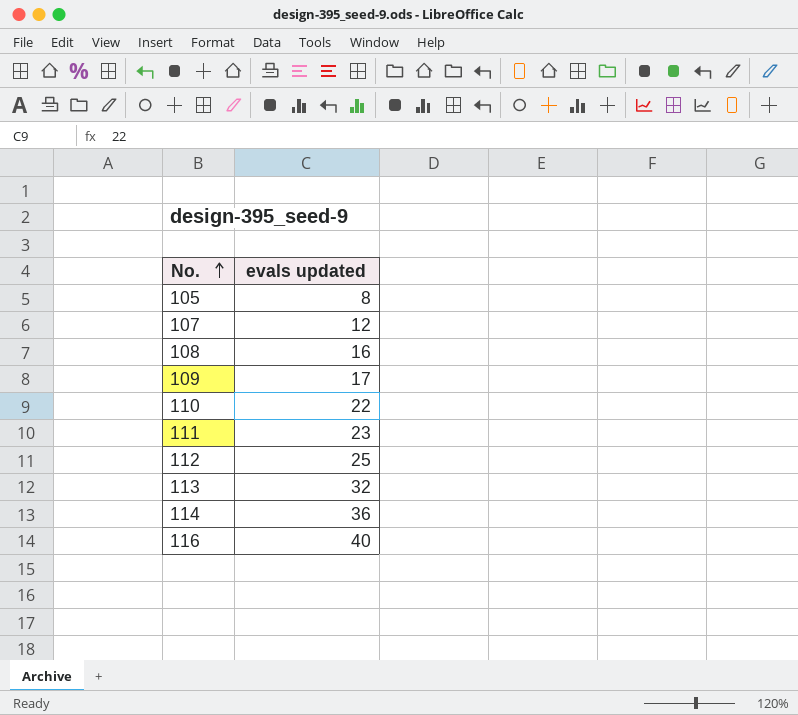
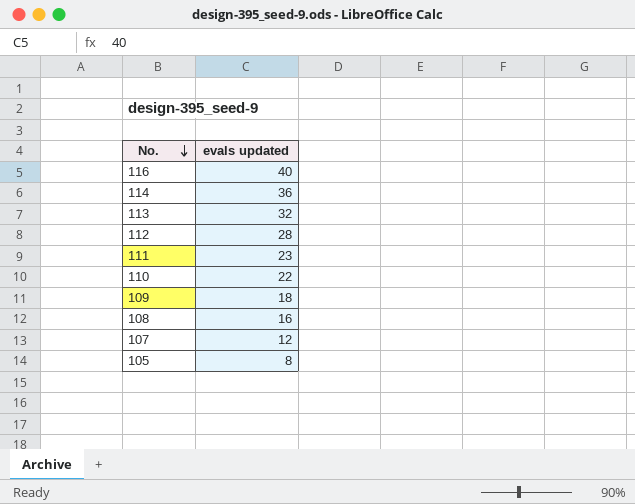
row order: No. ascending -> No. descending
112 | evals updated: 25 -> 28
109 | evals updated: 17 -> 18

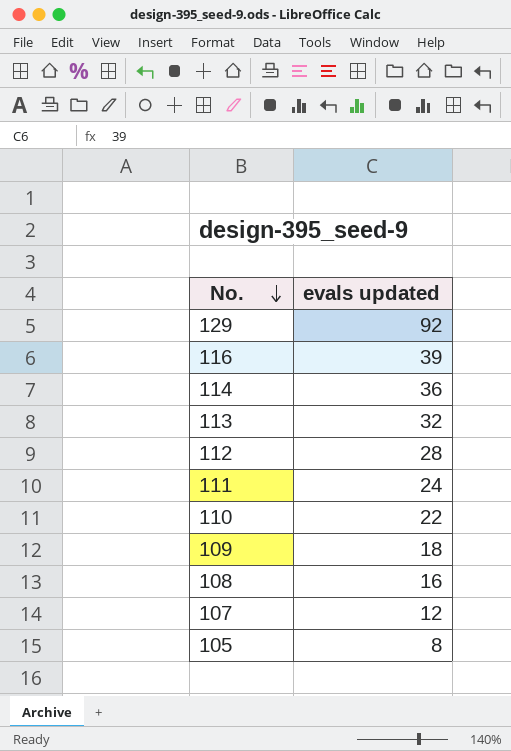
row 129: none -> 92
116 | evals updated: 40 -> 39
111 | evals updated: 23 -> 24

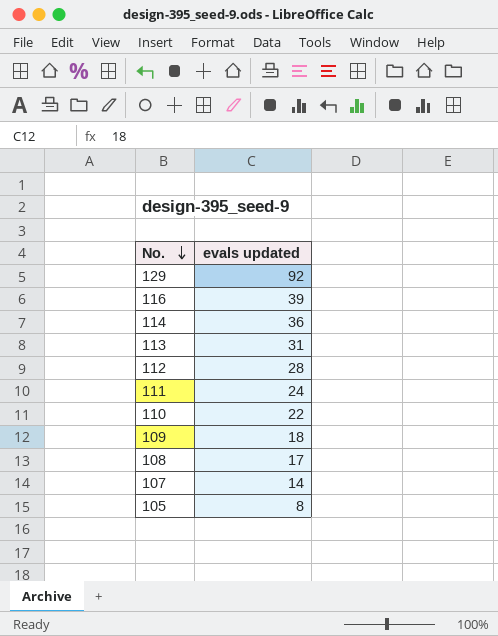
113 | evals updated: 32 -> 31
108 | evals updated: 16 -> 17
107 | evals updated: 12 -> 14

